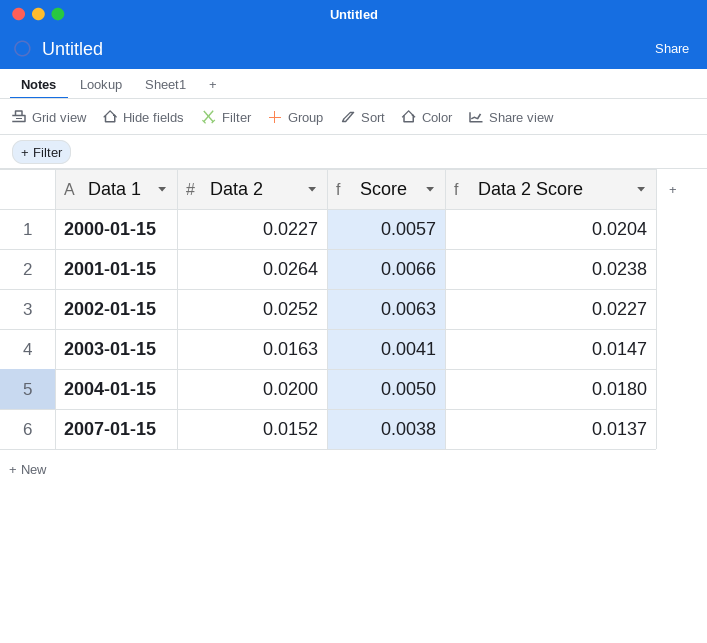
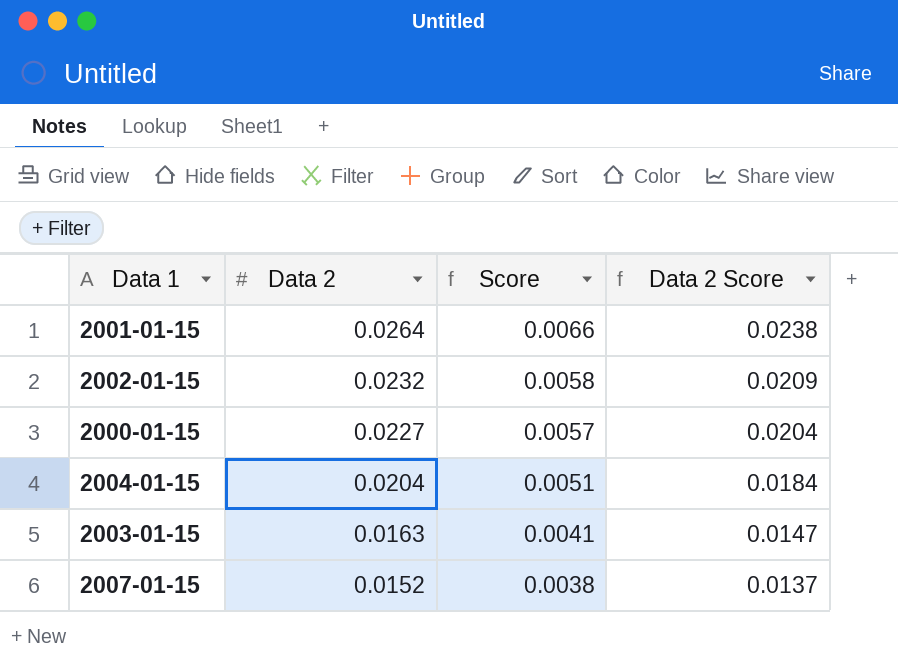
row order: Data 1 ascending -> Data 2 descending
2002-01-15 | Data 2: 0.0252 -> 0.0232
2002-01-15 | Score: 0.0063 -> 0.0058
2002-01-15 | Data 2 Score: 0.0227 -> 0.0209
2004-01-15 | Data 2: 0.0200 -> 0.0204
2004-01-15 | Score: 0.0050 -> 0.0051
2004-01-15 | Data 2 Score: 0.0180 -> 0.0184

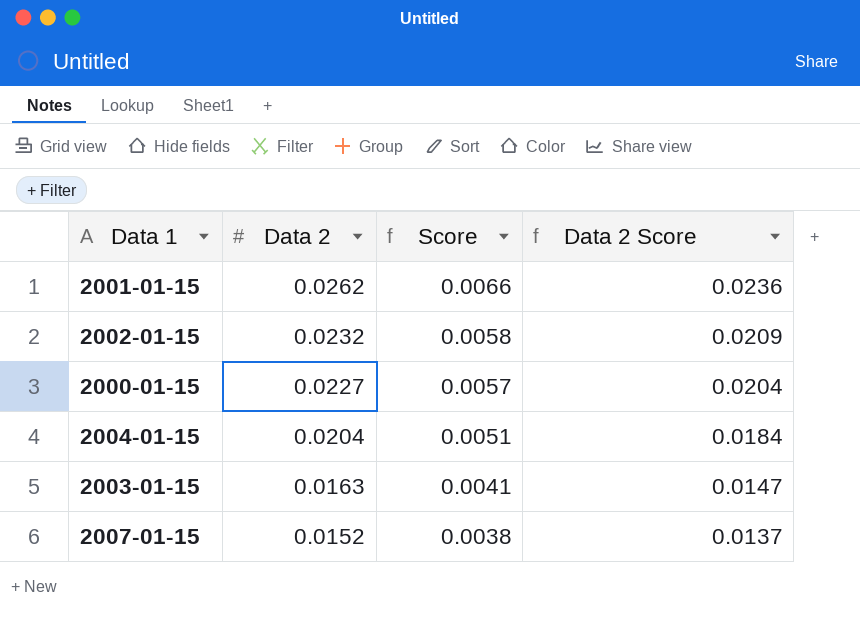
2001-01-15 | Data 2: 0.0264 -> 0.0262
2001-01-15 | Data 2 Score: 0.0238 -> 0.0236

